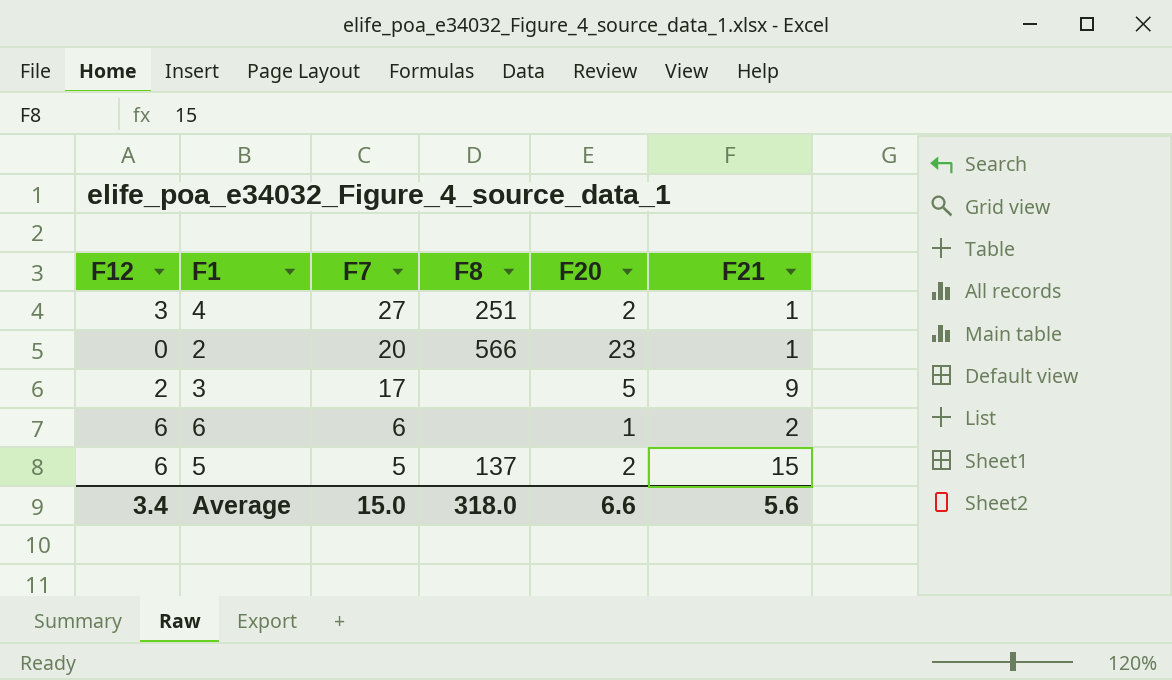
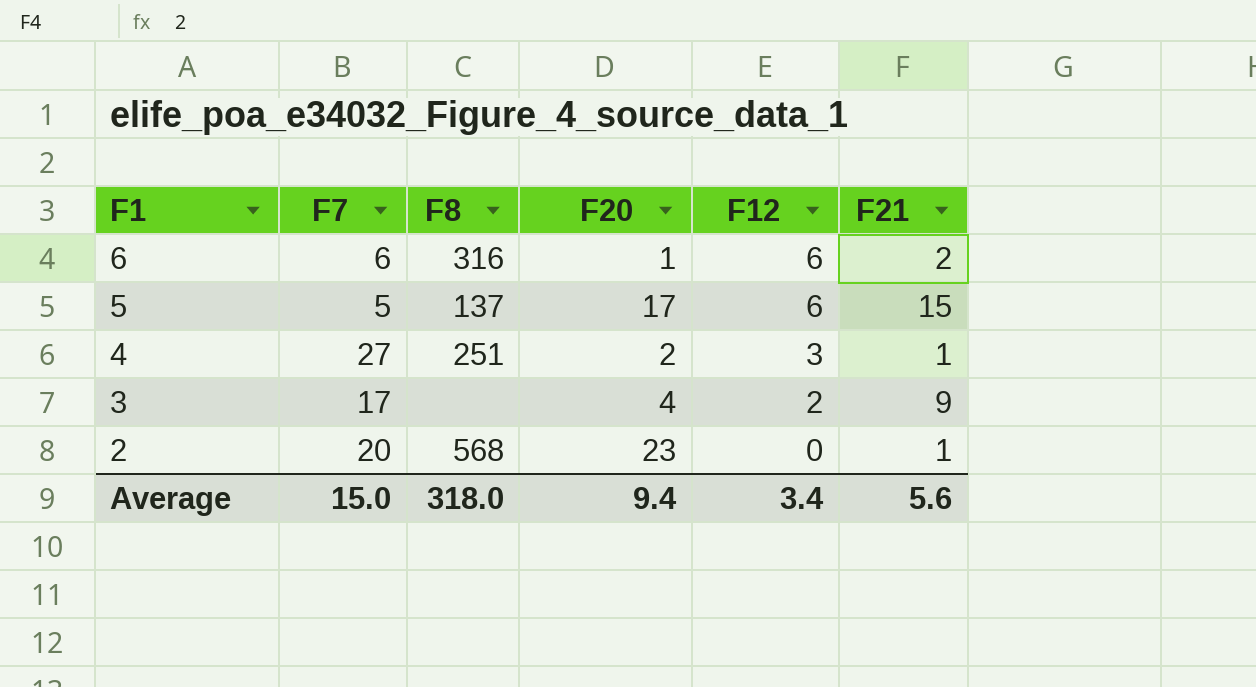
row order: F7 descending -> F1 descending
column F12 | position: 1 -> 5
6 | F8: none -> 316
5 | F20: 2 -> 17
3 | F20: 5 -> 4
2 | F8: 566 -> 568
Average | F20: 6.6 -> 9.4

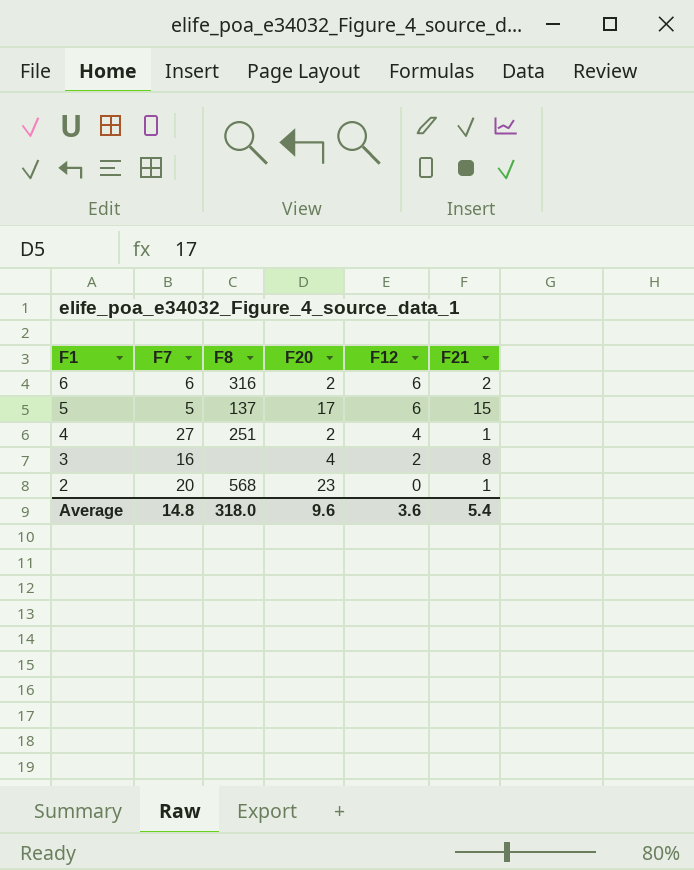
6 | F20: 1 -> 2
4 | F12: 3 -> 4
3 | F7: 17 -> 16
3 | F21: 9 -> 8
Average | F7: 15.0 -> 14.8
Average | F20: 9.4 -> 9.6
Average | F12: 3.4 -> 3.6
Average | F21: 5.6 -> 5.4

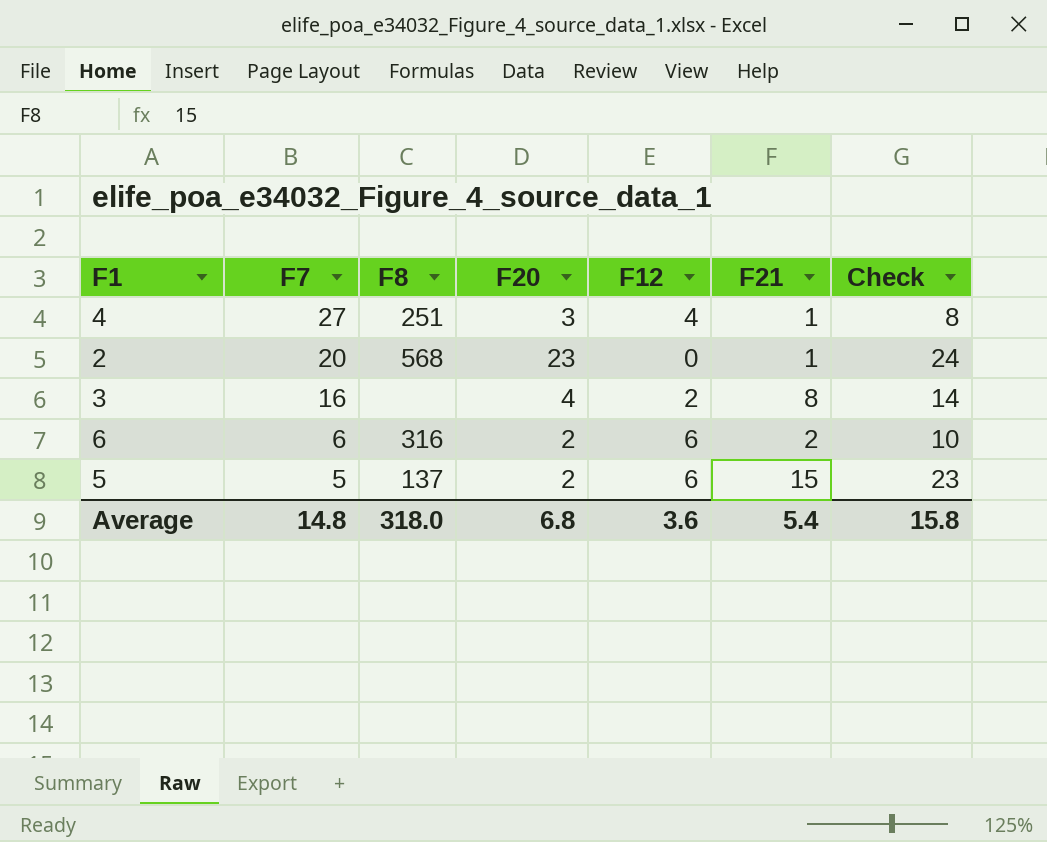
row order: F1 descending -> F7 descending
column Check | formula: none -> [F20] + [F12] + [F21]
4 | F20: 2 -> 3
5 | F20: 17 -> 2
Average | F20: 9.6 -> 6.8

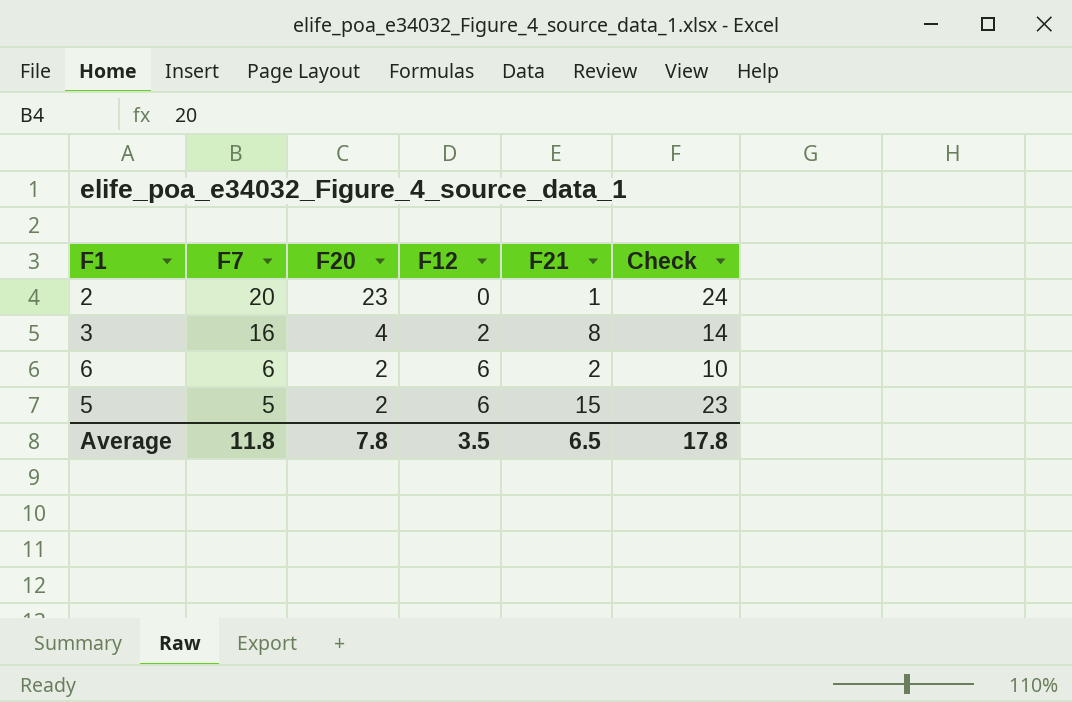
column F8 | position: 3 -> none
row 4: 27 | 251 | 3 | 4 | 1 | 8 -> none
Average | F7: 14.8 -> 11.8
Average | F20: 6.8 -> 7.8
Average | F12: 3.6 -> 3.5
Average | F21: 5.4 -> 6.5
Average | Check: 15.8 -> 17.8

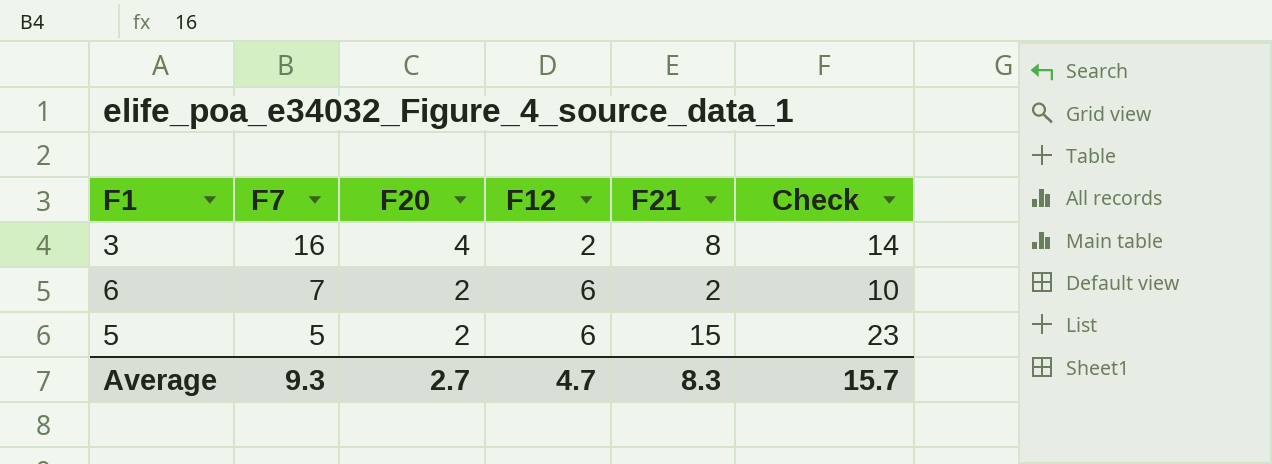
row 2: 20 | 23 | 0 | 1 | 24 -> none
6 | F7: 6 -> 7
Average | F7: 11.8 -> 9.3
Average | F20: 7.8 -> 2.7
Average | F12: 3.5 -> 4.7
Average | F21: 6.5 -> 8.3
Average | Check: 17.8 -> 15.7

